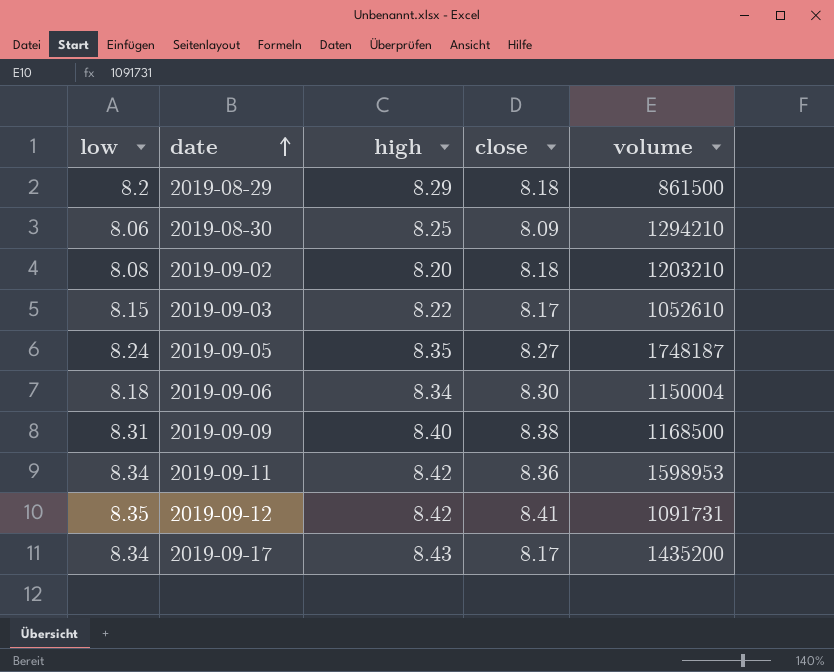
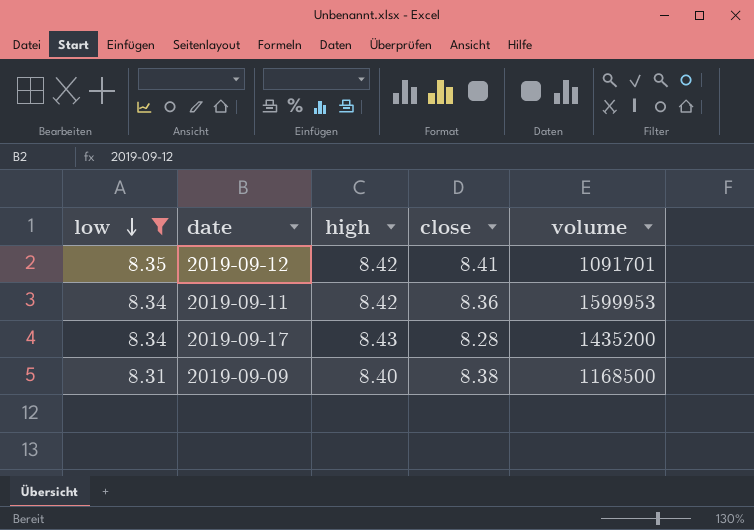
filter: none -> low >= 8.31
row order: date ascending -> low descending
2019-09-12 | volume: 1091731 -> 1091701
2019-09-11 | volume: 1598953 -> 1599953
2019-09-17 | close: 8.17 -> 8.28

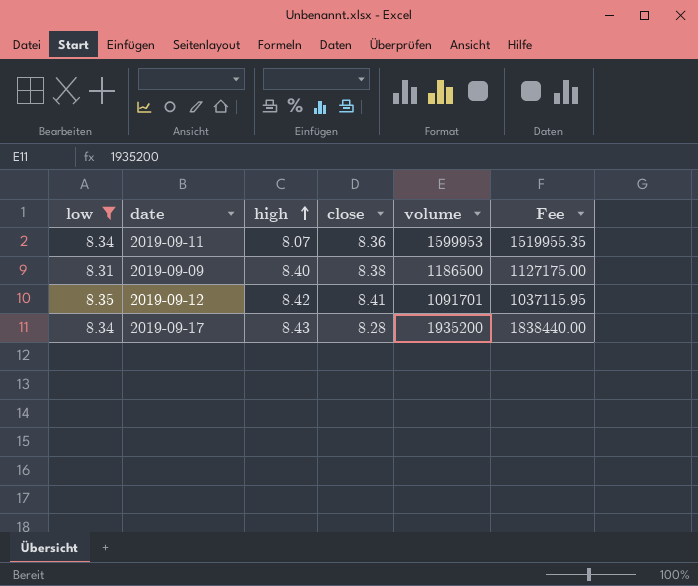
row order: low descending -> high ascending
column Fee | formula: none -> [volume] * 0.95
2019-09-11 | high: 8.42 -> 8.07
2019-09-09 | volume: 1168500 -> 1186500
2019-09-17 | volume: 1435200 -> 1935200

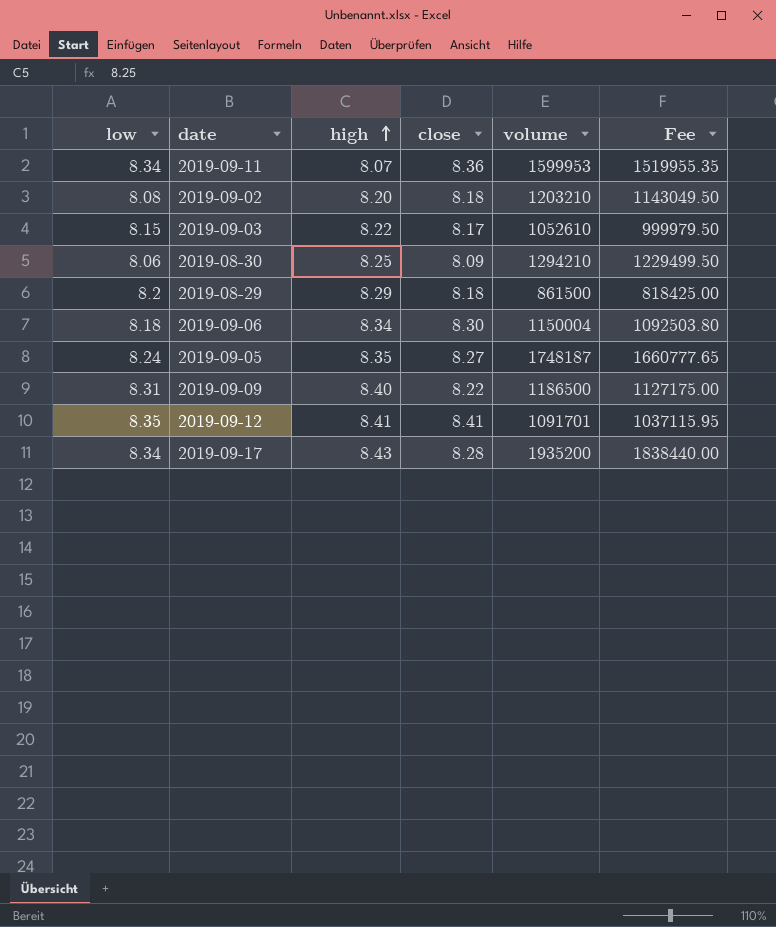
filter: low >= 8.31 -> none
2019-09-09 | close: 8.38 -> 8.22
2019-09-12 | high: 8.42 -> 8.41

